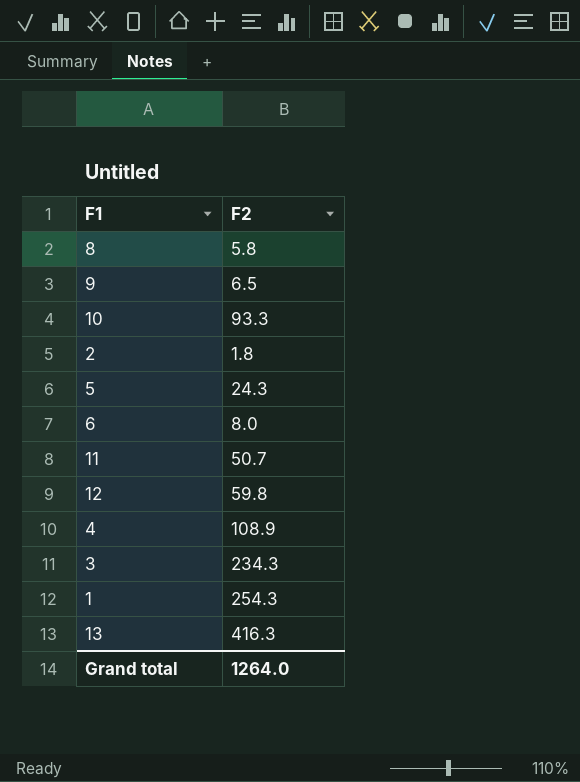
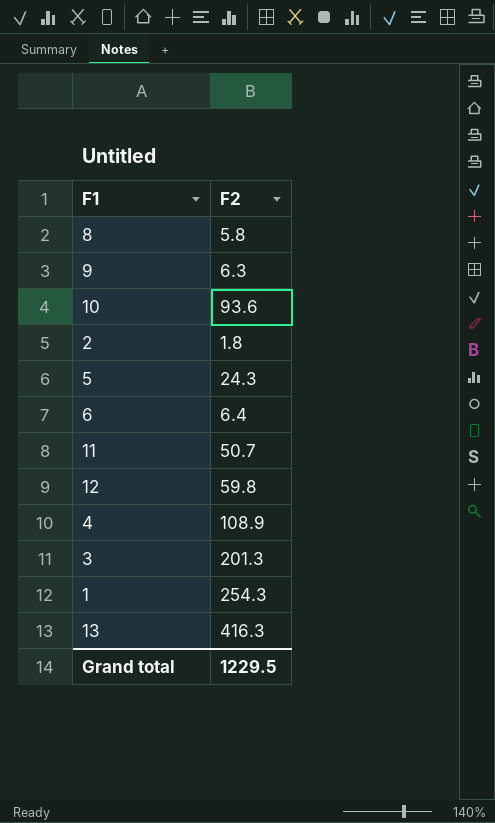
9 | F2: 6.5 -> 6.3
10 | F2: 93.3 -> 93.6
6 | F2: 8.0 -> 6.4
3 | F2: 234.3 -> 201.3
Grand total | F2: 1264.0 -> 1229.5

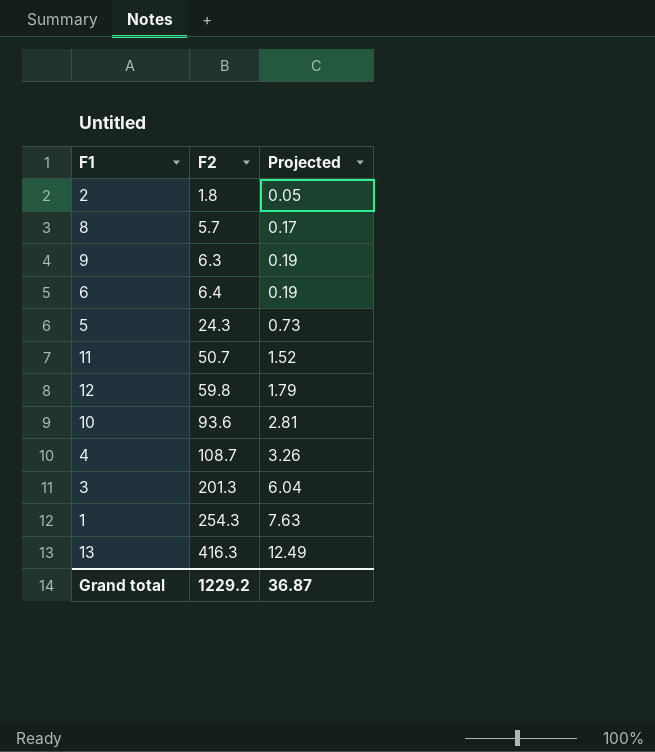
row order: none -> F2 ascending
column Projected | formula: none -> [F2] * 0.03
8 | F2: 5.8 -> 5.7
4 | F2: 108.9 -> 108.7
Grand total | F2: 1229.5 -> 1229.2

